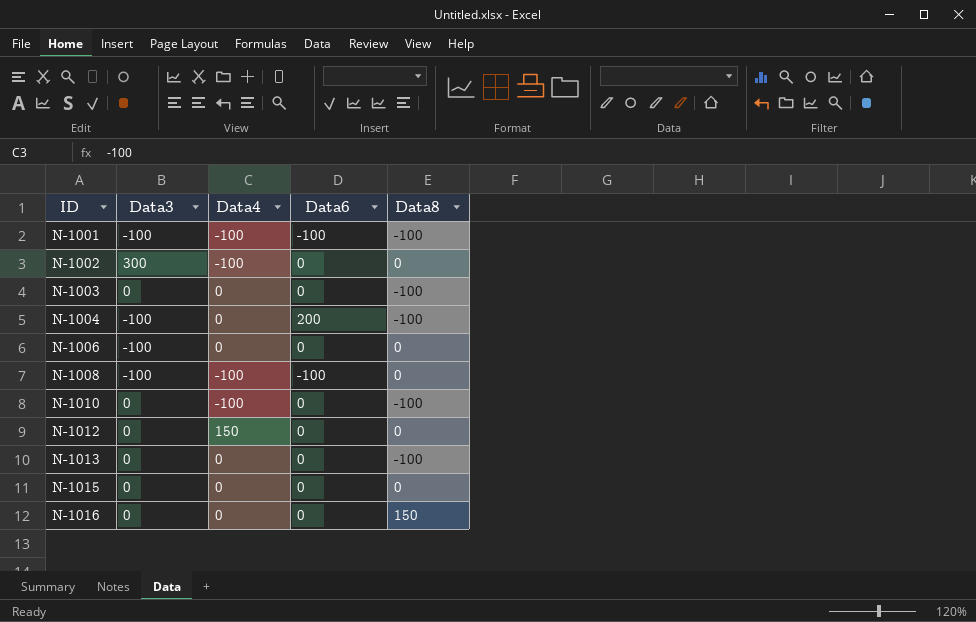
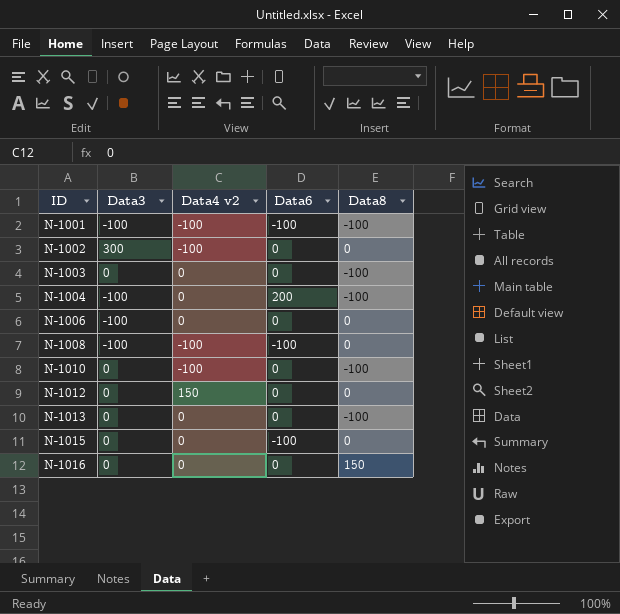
column name: Data4 -> Data4 v2
N-1015 | Data6: 0 -> -100

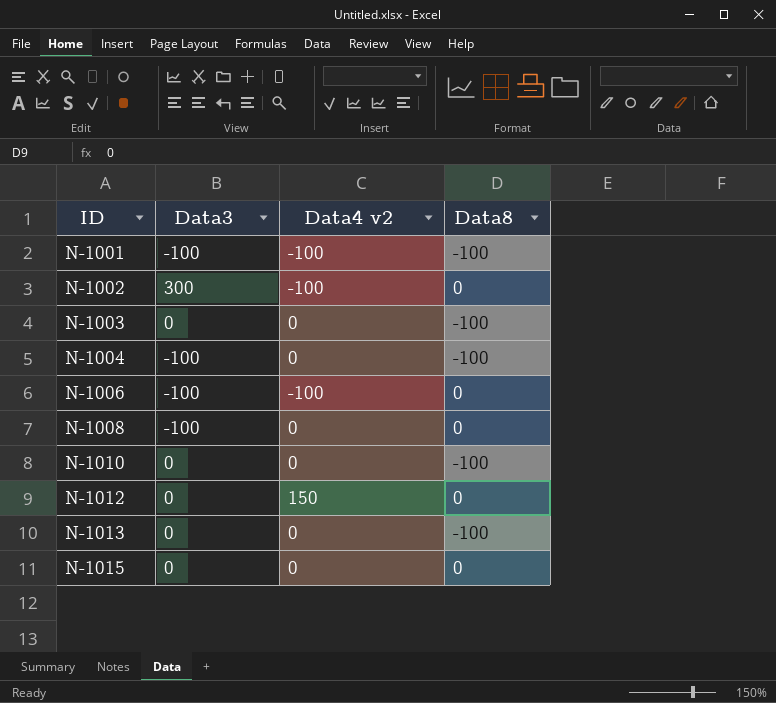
column Data6 | position: 4 -> none
row N-1016: 0 | 0 | 0 | 150 -> none
N-1006 | Data4 v2: 0 -> -100
N-1008 | Data4 v2: -100 -> 0
N-1010 | Data4 v2: -100 -> 0

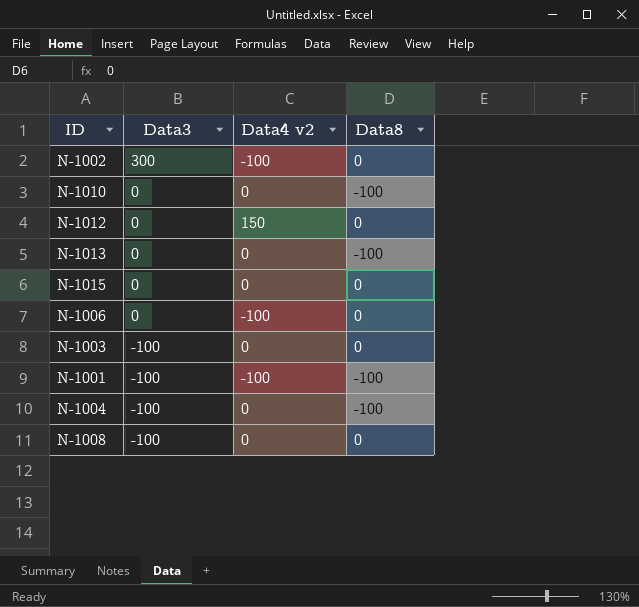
row order: ID ascending -> Data3 descending
N-1006 | Data3: -100 -> 0
N-1003 | Data3: 0 -> -100
N-1003 | Data8: -100 -> 0

